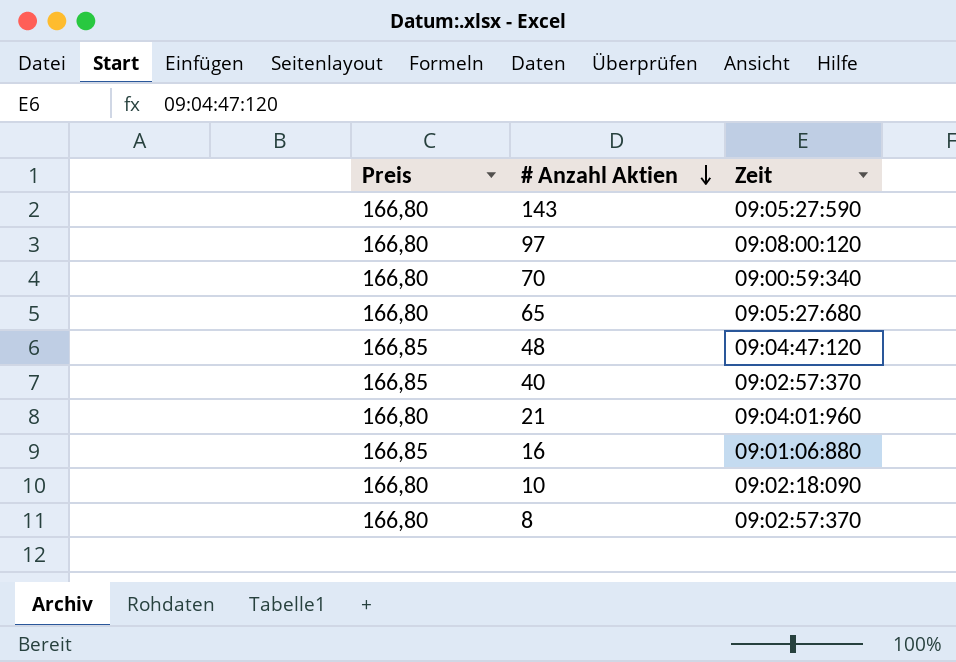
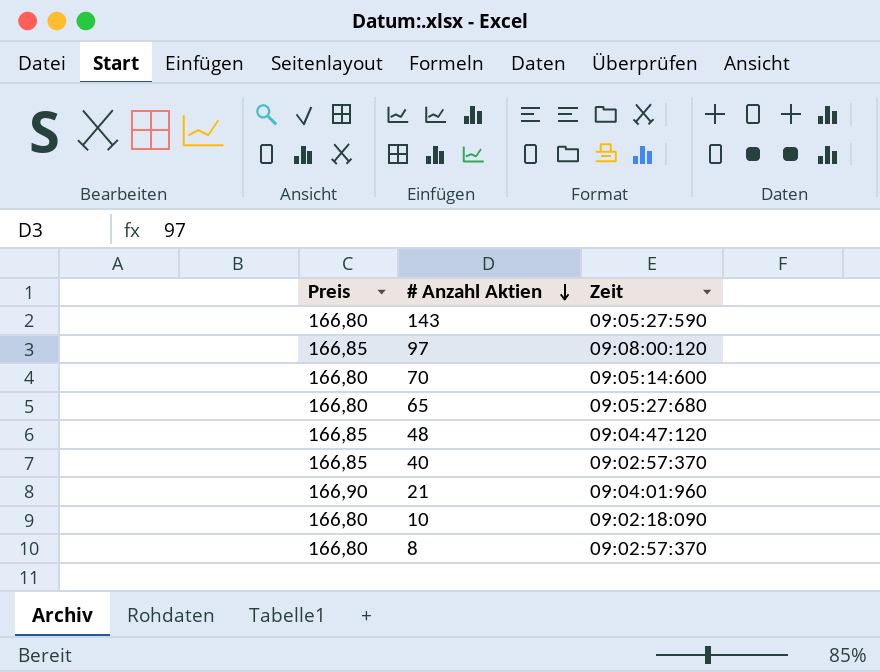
row 16: 166,85 | 09:01:06:880 -> none
97 | Preis: 166,80 -> 166,85
70 | Zeit: 09:00:59:340 -> 09:05:14:600
21 | Preis: 166,80 -> 166,90

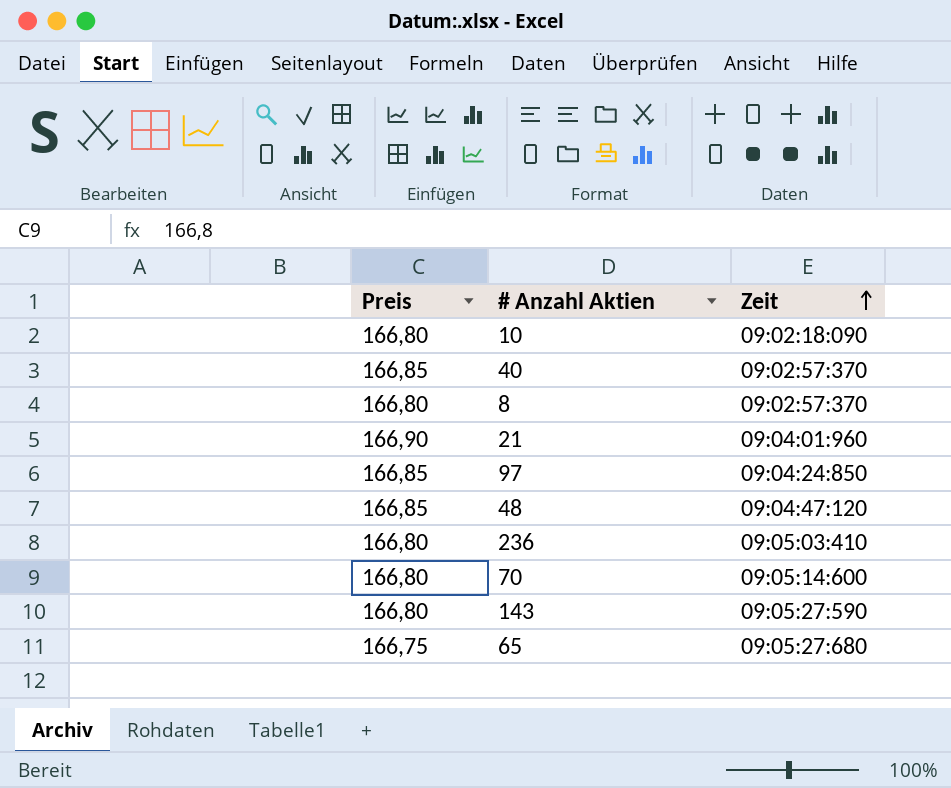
row order: # Anzahl Aktien descending -> Zeit ascending
97 | Zeit: 09:08:00:120 -> 09:04:24:850
row 236: none -> 166,80 | 09:05:03:410
65 | Preis: 166,80 -> 166,75

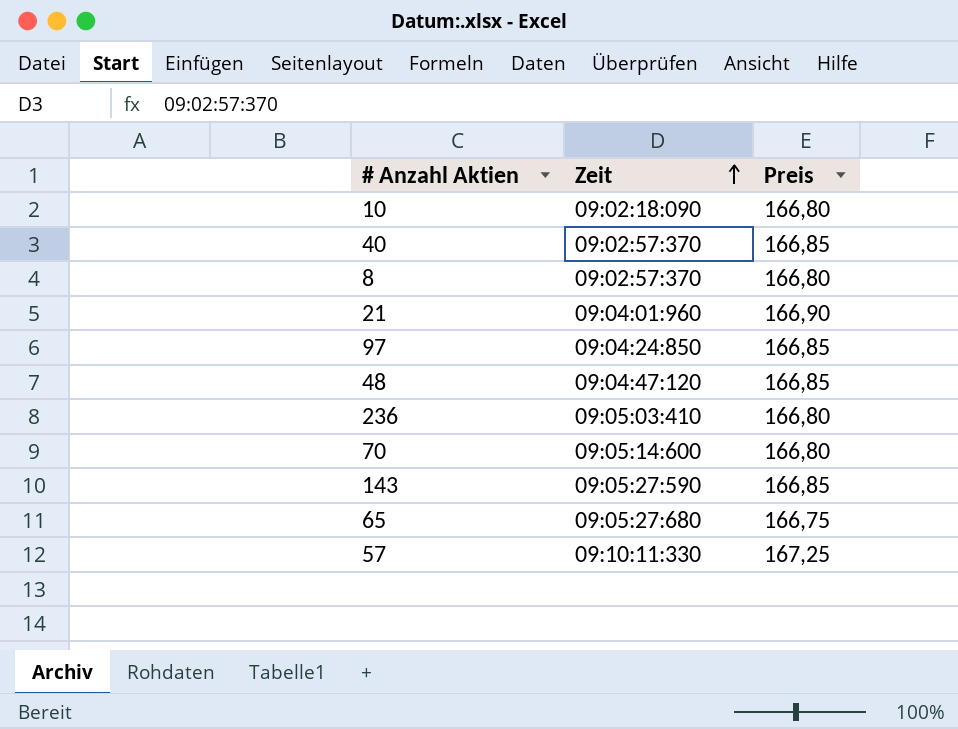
column Preis | position: 1 -> 3
143 | Preis: 166,80 -> 166,85
row 57: none -> 09:10:11:330 | 167,25

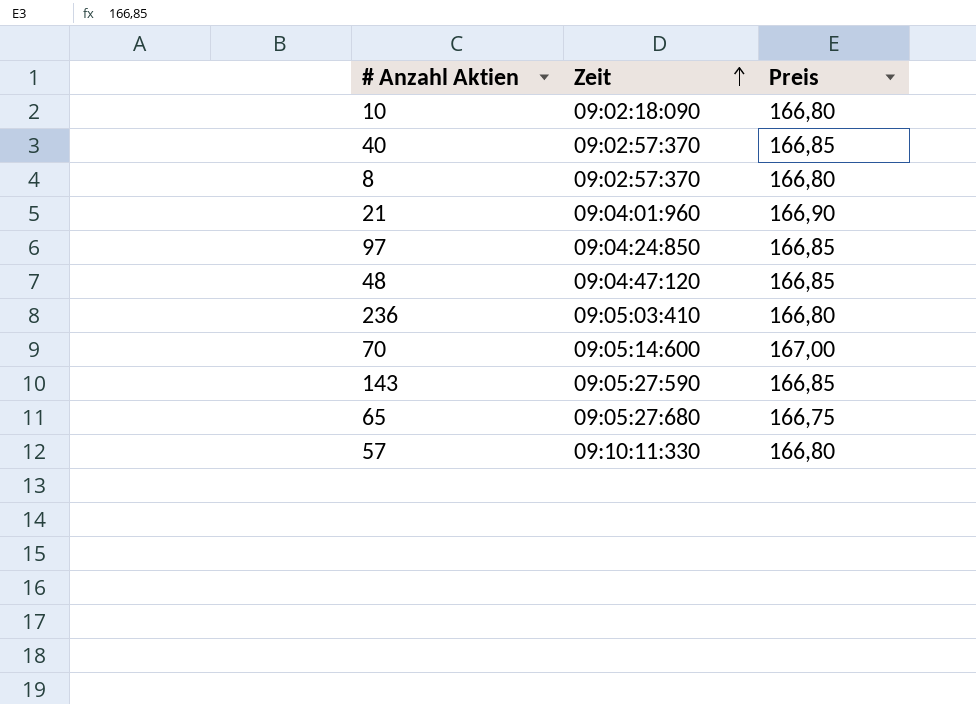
70 | Preis: 166,80 -> 167,00
57 | Preis: 167,25 -> 166,80

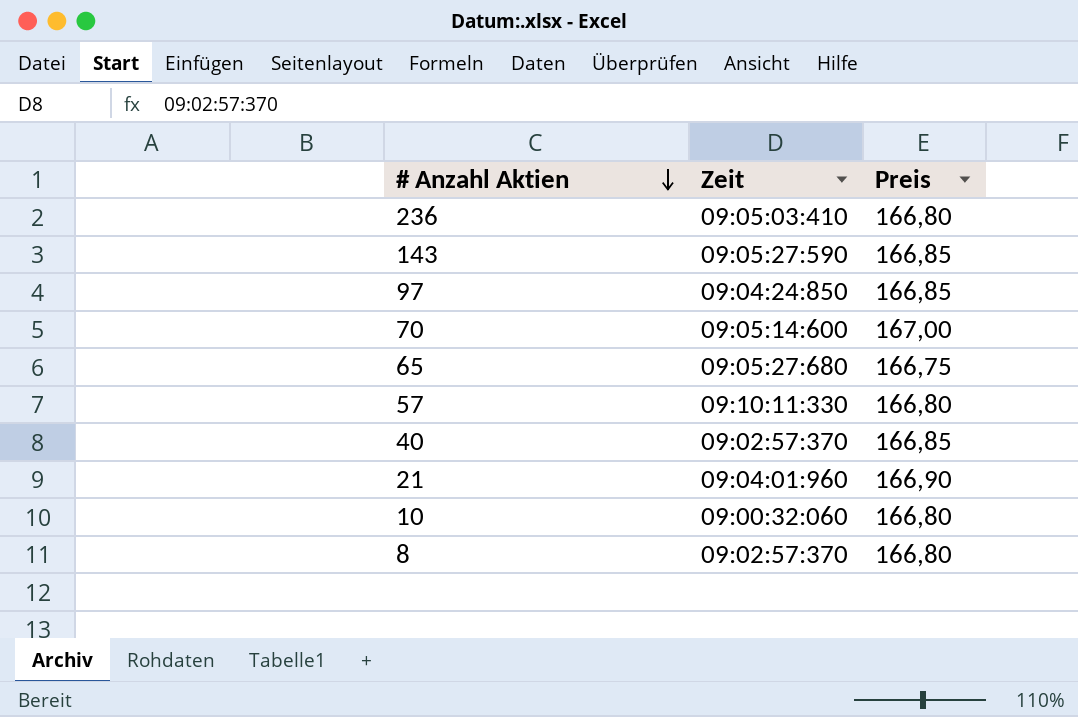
row order: Zeit ascending -> # Anzahl Aktien descending
row 48: 09:04:47:120 | 166,85 -> none
10 | Zeit: 09:02:18:090 -> 09:00:32:060

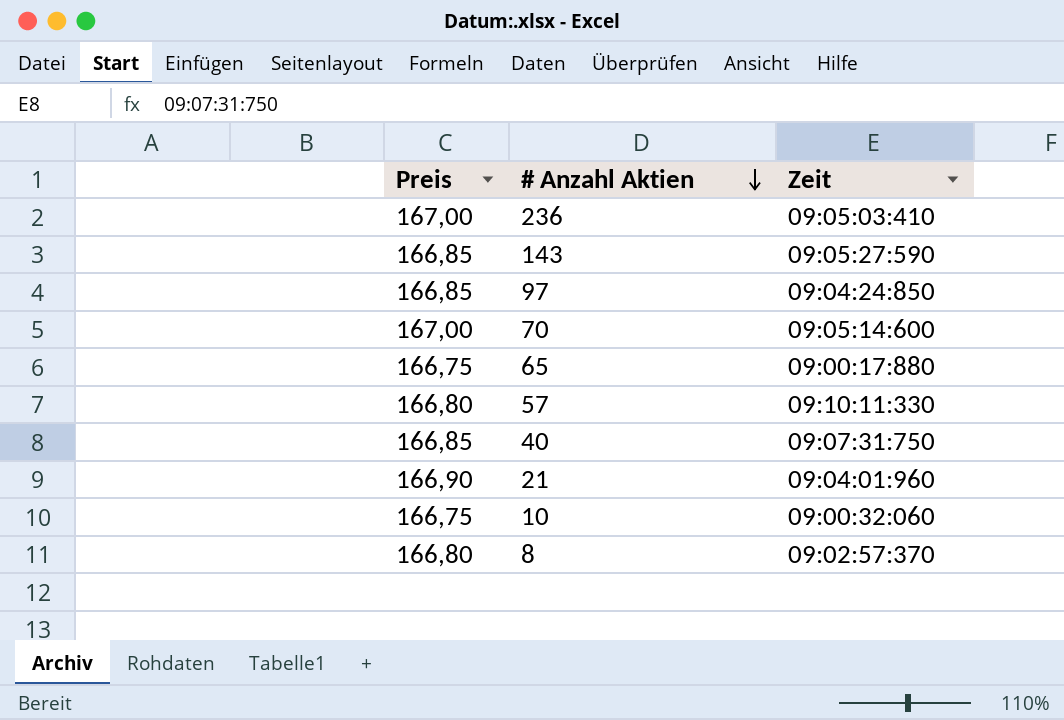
column Preis | position: 3 -> 1
236 | Preis: 166,80 -> 167,00
65 | Zeit: 09:05:27:680 -> 09:00:17:880
40 | Zeit: 09:02:57:370 -> 09:07:31:750
10 | Preis: 166,80 -> 166,75

